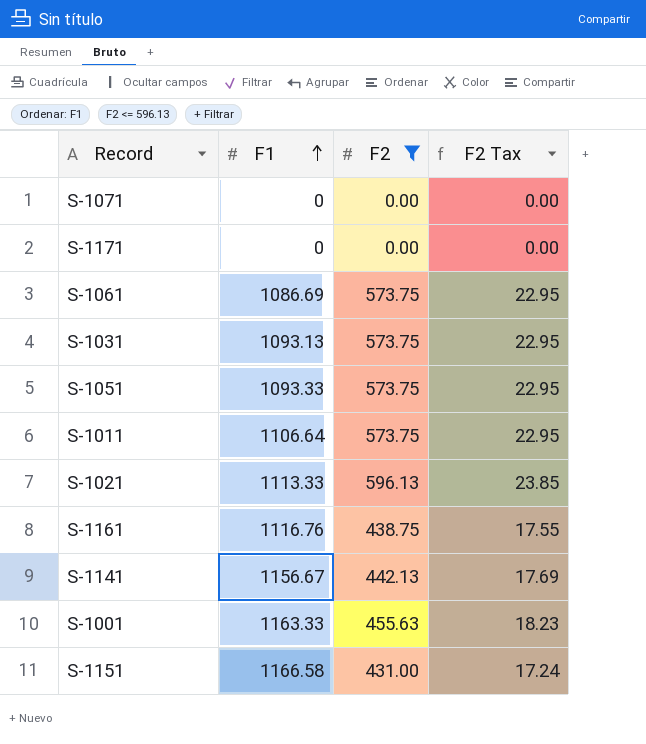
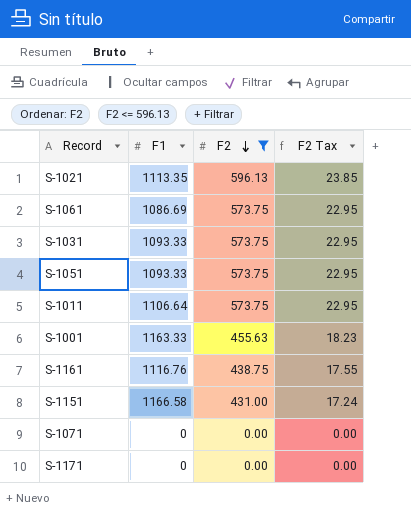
row order: F1 ascending -> F2 descending
row S-1141: 1156.67 | 442.13 | 17.69 -> none
S-1021 | F1: 1113.33 -> 1113.35
S-1031 | F1: 1093.13 -> 1093.33

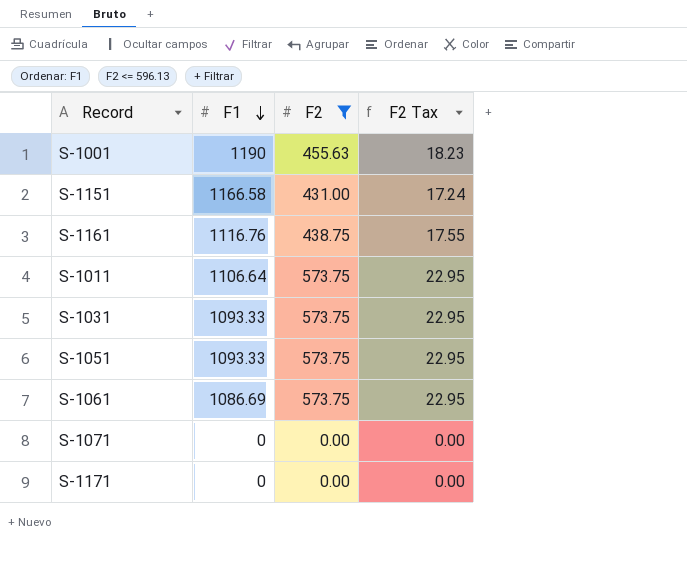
row order: F2 descending -> F1 descending
row S-1021: 1113.35 | 596.13 | 23.85 -> none
S-1001 | F1: 1163.33 -> 1190

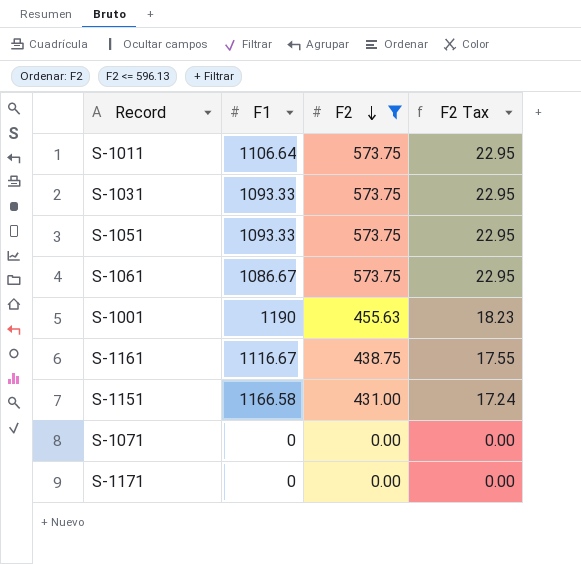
row order: F1 descending -> F2 descending
S-1061 | F1: 1086.69 -> 1086.67
S-1161 | F1: 1116.76 -> 1116.67

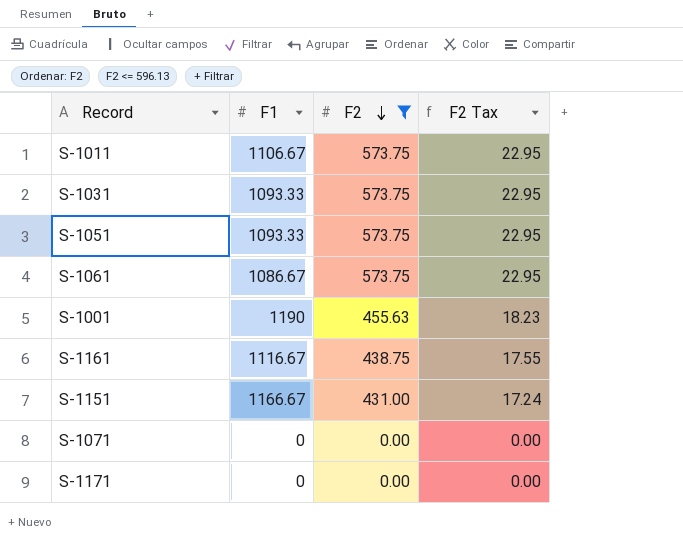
S-1011 | F1: 1106.64 -> 1106.67
S-1151 | F1: 1166.58 -> 1166.67

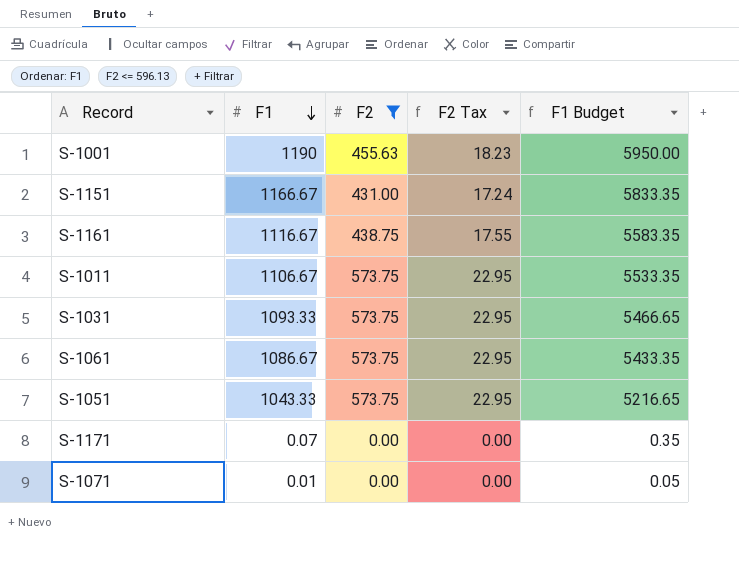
row order: F2 descending -> F1 descending
column F1 Budget | formula: none -> [F1] * 5
S-1051 | F1: 1093.33 -> 1043.33
S-1171 | F1: 0 -> 0.07
S-1071 | F1: 0 -> 0.01

